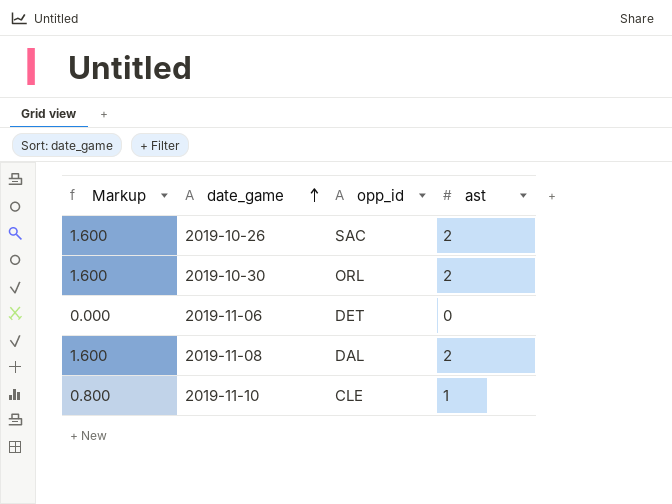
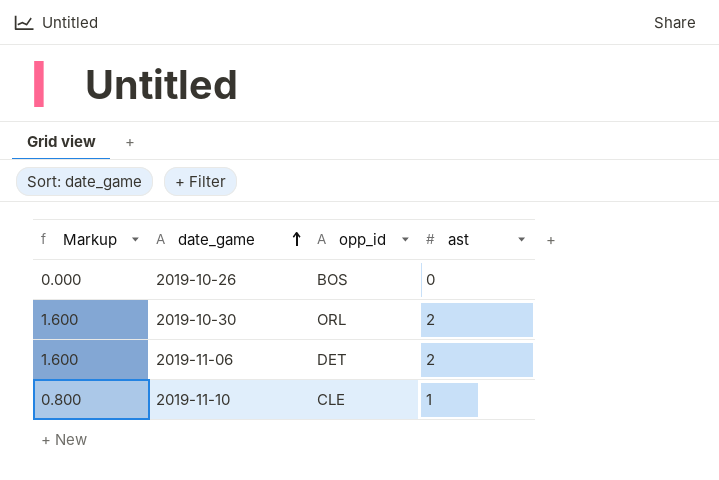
row 2019-11-08: 1.600 | DAL | 2 -> none
2019-10-26 | Markup: 1.600 -> 0.000
2019-10-26 | opp_id: SAC -> BOS
2019-10-26 | ast: 2 -> 0
2019-11-06 | Markup: 0.000 -> 1.600
2019-11-06 | ast: 0 -> 2

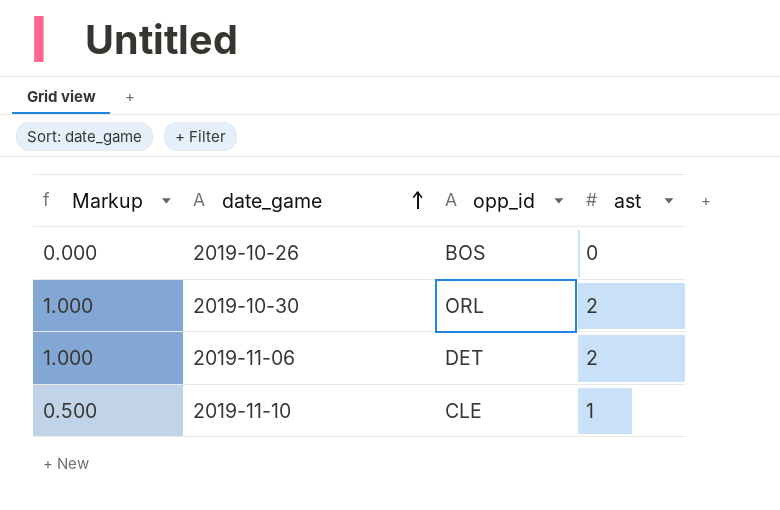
column Markup | formula: [ast] * 0.8 -> [ast] * 0.5

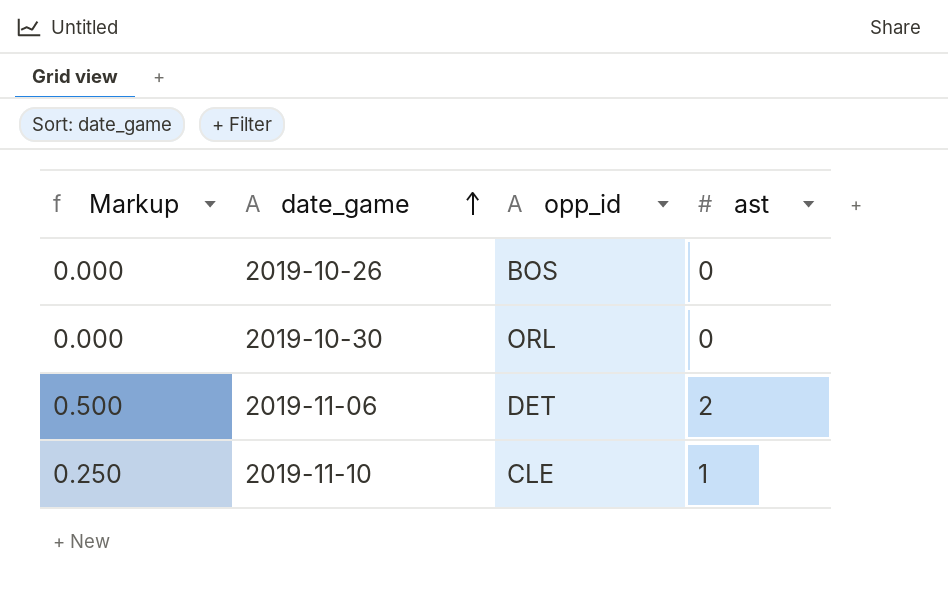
column Markup | formula: [ast] * 0.5 -> [ast] * 0.25
2019-10-30 | ast: 2 -> 0

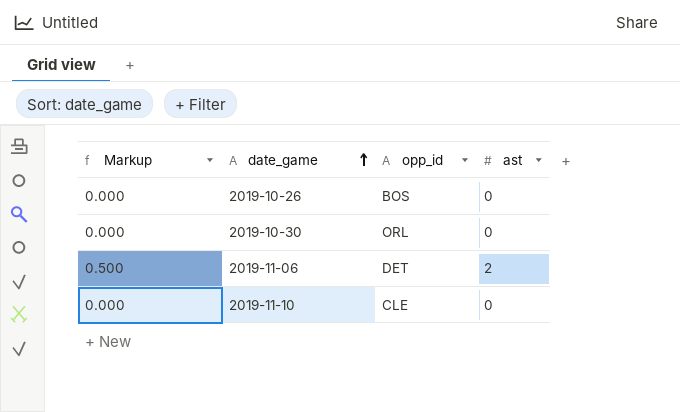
2019-11-10 | Markup: 0.250 -> 0.000
2019-11-10 | ast: 1 -> 0

